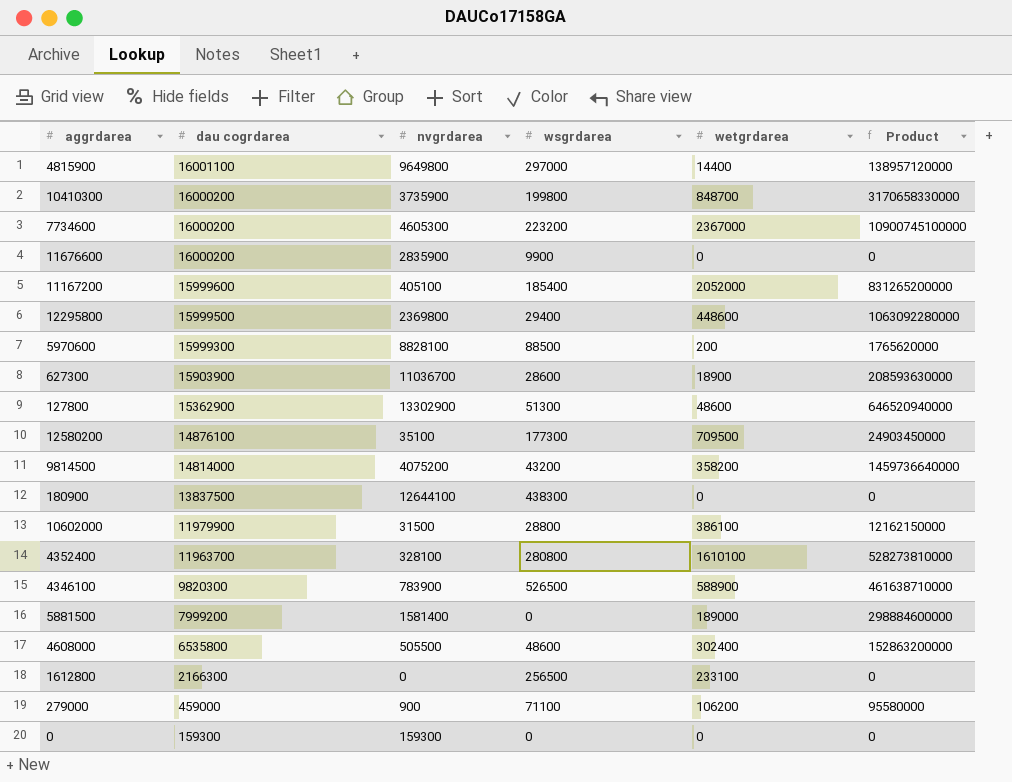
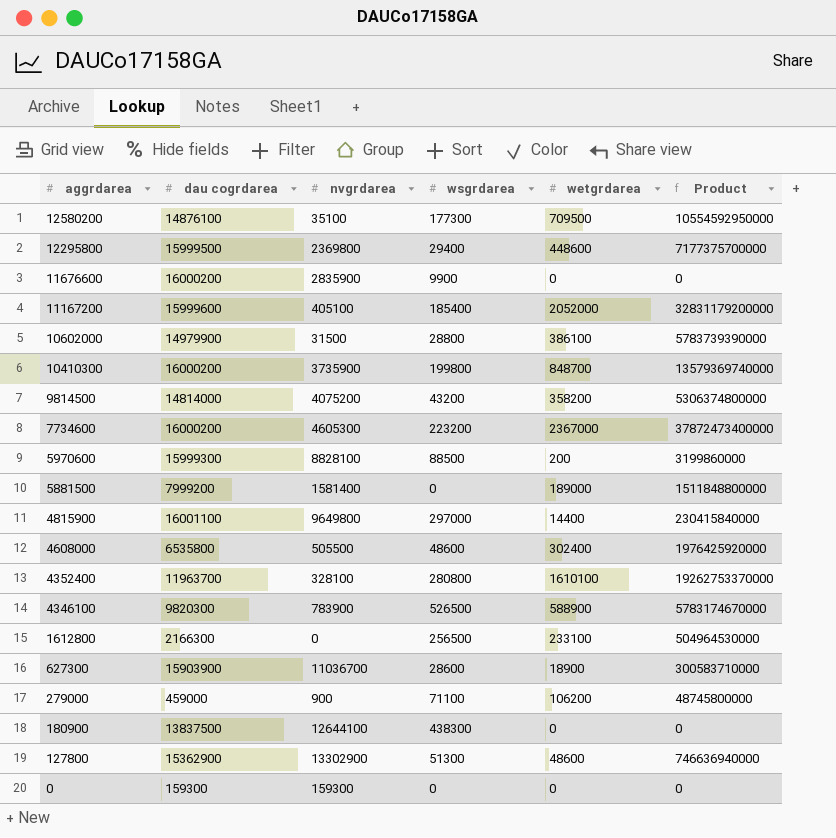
row order: dau cogrdarea descending -> aggrdarea descending
column Product | formula: [nvgrdarea] * [wetgrdarea] -> [dau cogrdarea] * [wetgrdarea]
10602000 | dau cogrdarea: 11979900 -> 14979900

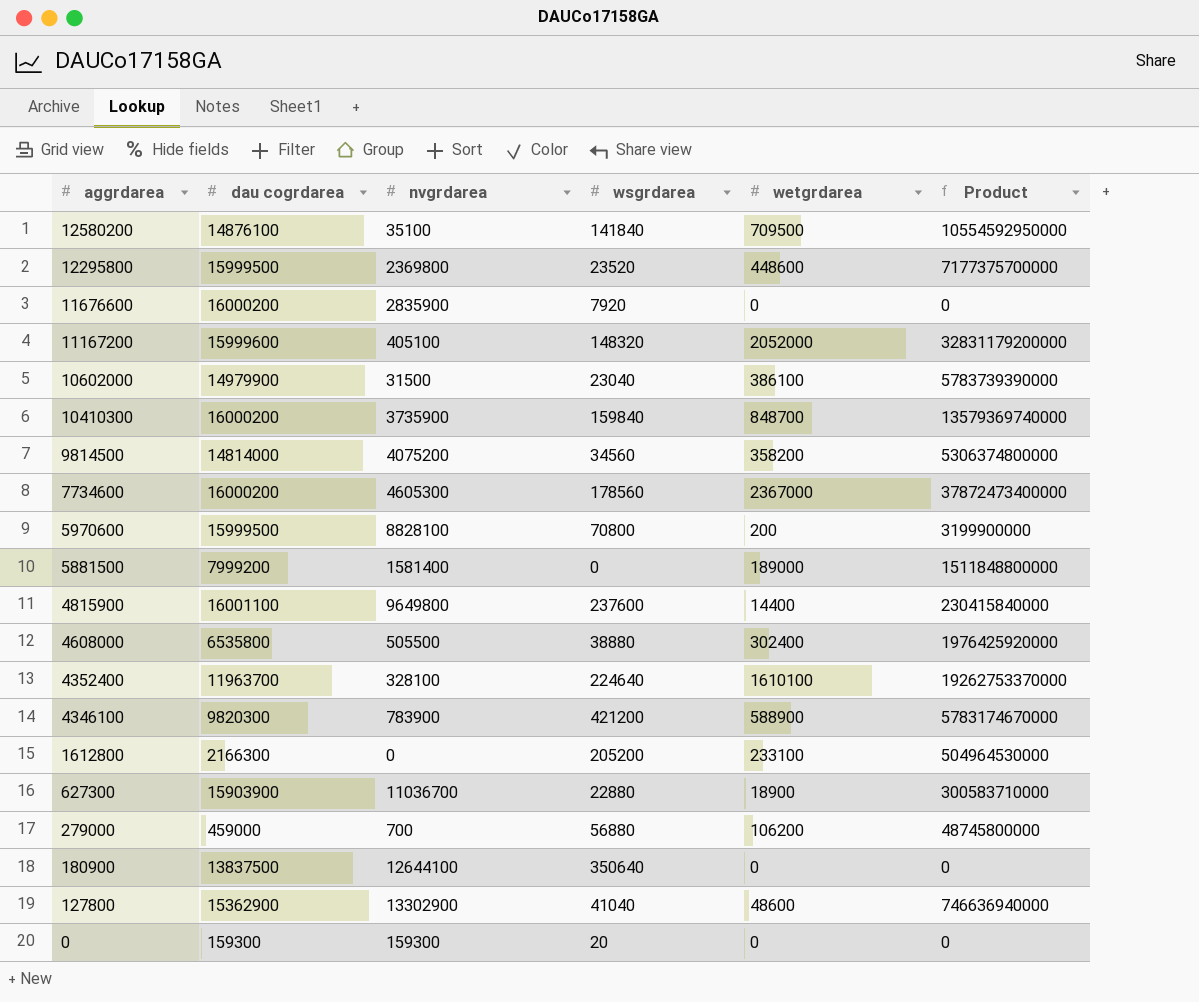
12580200 | wsgrdarea: 177300 -> 141840
12295800 | wsgrdarea: 29400 -> 23520
11676600 | wsgrdarea: 9900 -> 7920
11167200 | wsgrdarea: 185400 -> 148320
10602000 | wsgrdarea: 28800 -> 23040
10410300 | wsgrdarea: 199800 -> 159840
9814500 | wsgrdarea: 43200 -> 34560
7734600 | wsgrdarea: 223200 -> 178560
5970600 | dau cogrdarea: 15999300 -> 15999500
5970600 | wsgrdarea: 88500 -> 70800
5970600 | Product: 3199860000 -> 3199900000
4815900 | wsgrdarea: 297000 -> 237600
4608000 | wsgrdarea: 48600 -> 38880
4352400 | wsgrdarea: 280800 -> 224640
4346100 | wsgrdarea: 526500 -> 421200
1612800 | wsgrdarea: 256500 -> 205200
627300 | wsgrdarea: 28600 -> 22880
279000 | nvgrdarea: 900 -> 700
279000 | wsgrdarea: 71100 -> 56880
180900 | wsgrdarea: 438300 -> 350640
127800 | wsgrdarea: 51300 -> 41040
0 | wsgrdarea: 0 -> 20

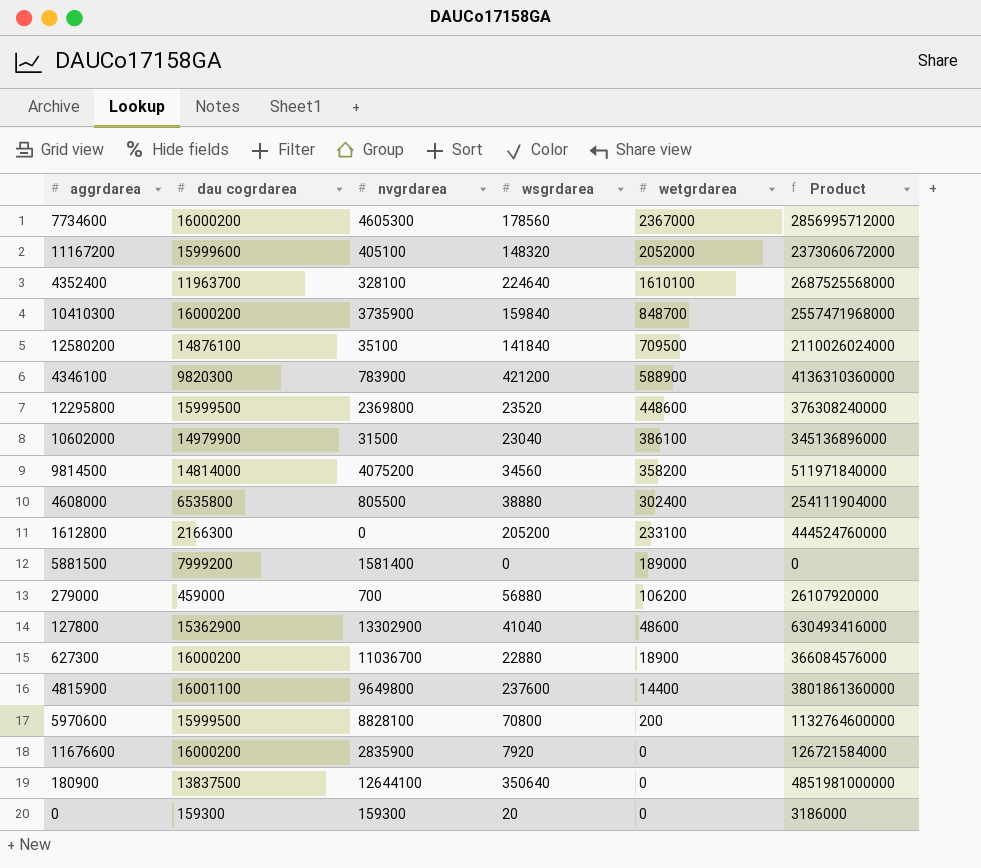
row order: aggrdarea descending -> wetgrdarea descending
column Product | formula: [dau cogrdarea] * [wetgrdarea] -> [dau cogrdarea] * [wsgrdarea]
4608000 | nvgrdarea: 505500 -> 805500
627300 | dau cogrdarea: 15903900 -> 16000200

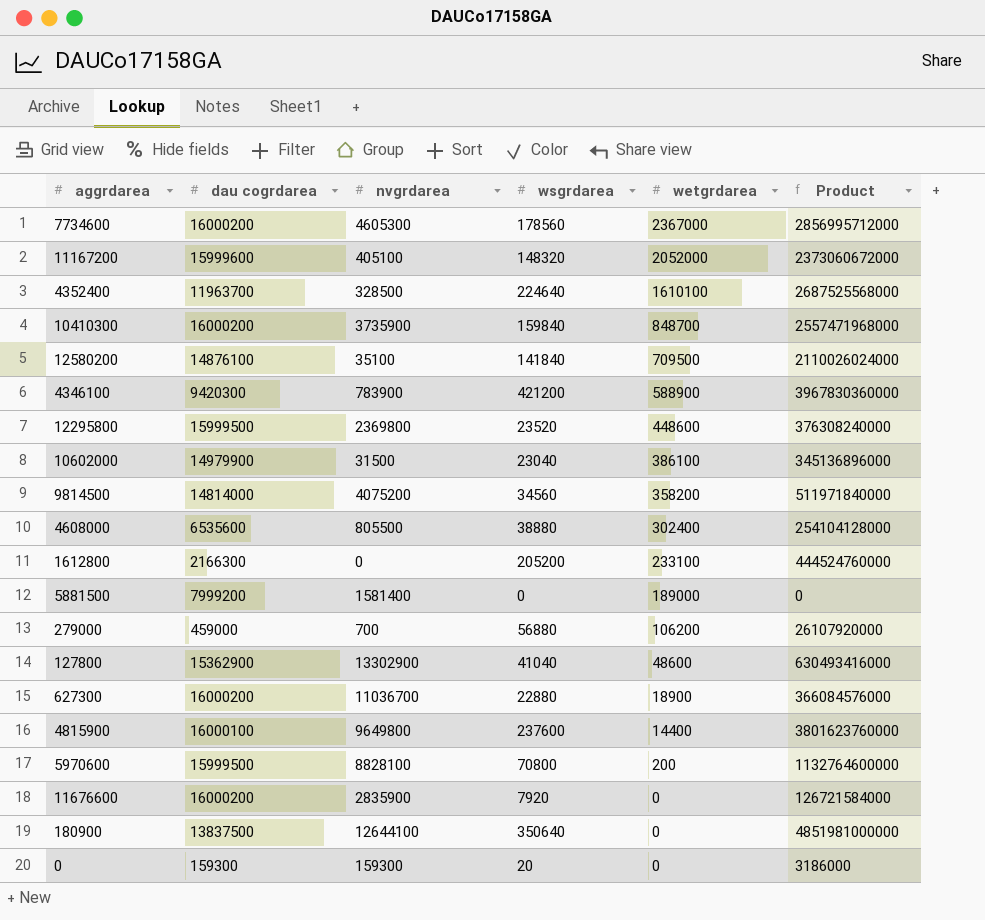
4352400 | nvgrdarea: 328100 -> 328500
4346100 | dau cogrdarea: 9820300 -> 9420300
4346100 | Product: 4136310360000 -> 3967830360000
4608000 | dau cogrdarea: 6535800 -> 6535600
4608000 | Product: 254111904000 -> 254104128000
4815900 | dau cogrdarea: 16001100 -> 16000100
4815900 | Product: 3801861360000 -> 3801623760000

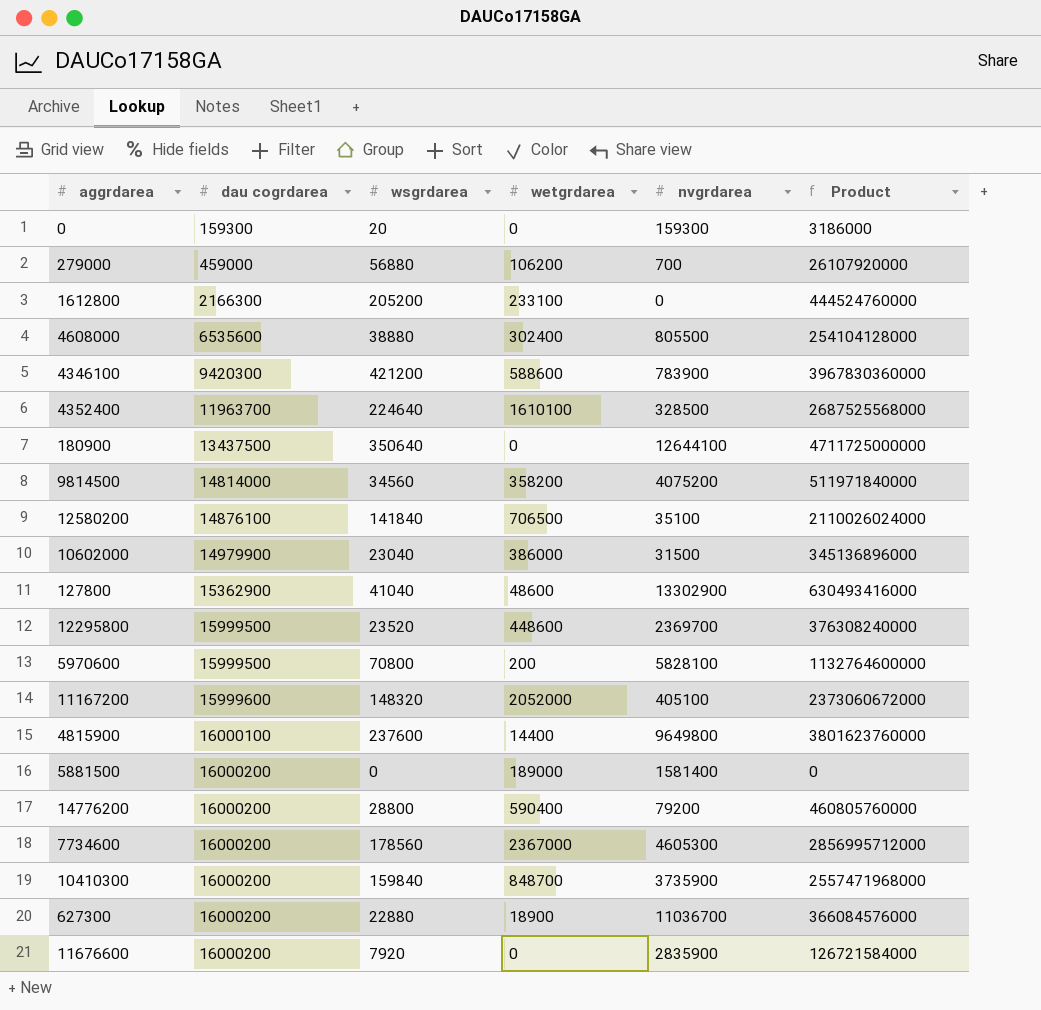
row order: wetgrdarea descending -> dau cogrdarea ascending
column nvgrdarea | position: 3 -> 5
4346100 | wetgrdarea: 588900 -> 588600
180900 | dau cogrdarea: 13837500 -> 13437500
180900 | Product: 4851981000000 -> 4711725000000
12580200 | wetgrdarea: 709500 -> 706500
10602000 | wetgrdarea: 386100 -> 386000
12295800 | nvgrdarea: 2369800 -> 2369700
5970600 | nvgrdarea: 8828100 -> 5828100
5881500 | dau cogrdarea: 7999200 -> 16000200
row 14776200: none -> 16000200 | 28800 | 590400 | 79200 | 460805760000

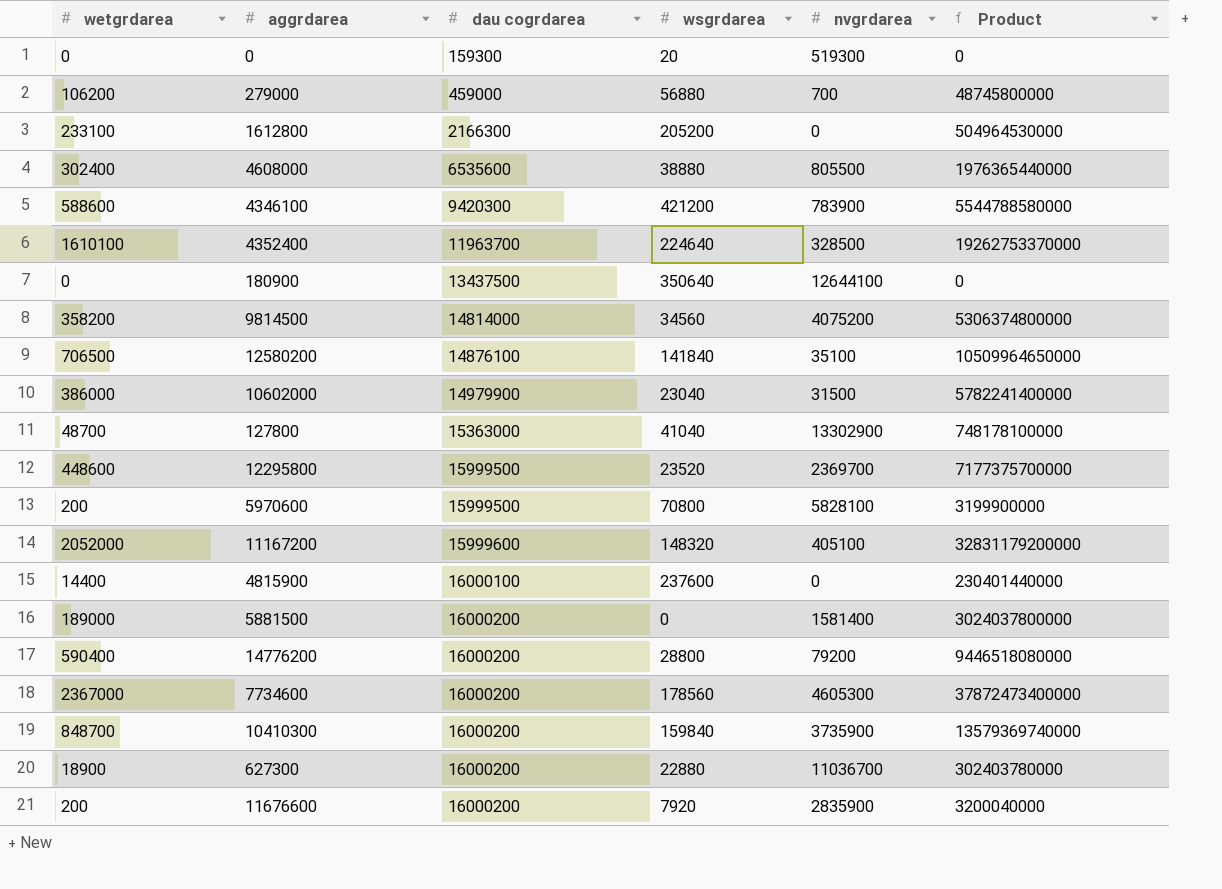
column wetgrdarea | position: 4 -> 1
column Product | formula: [dau cogrdarea] * [wsgrdarea] -> [wetgrdarea] * [dau cogrdarea]
0 | nvgrdarea: 159300 -> 519300
127800 | wetgrdarea: 48600 -> 48700
127800 | dau cogrdarea: 15362900 -> 15363000
4815900 | nvgrdarea: 9649800 -> 0
11676600 | wetgrdarea: 0 -> 200

